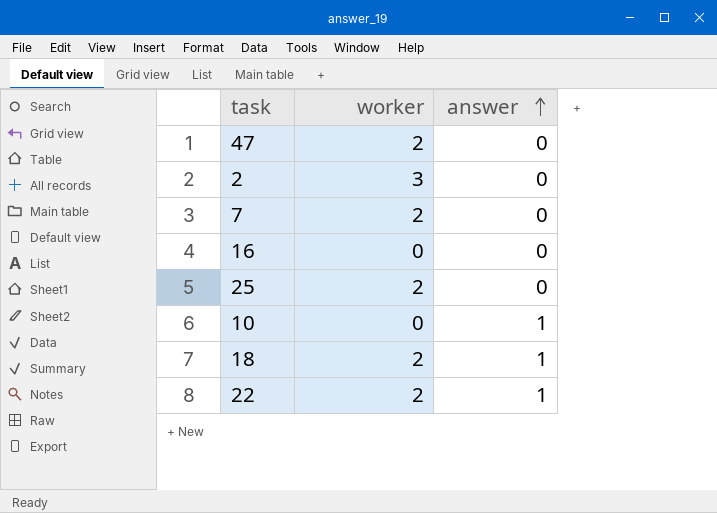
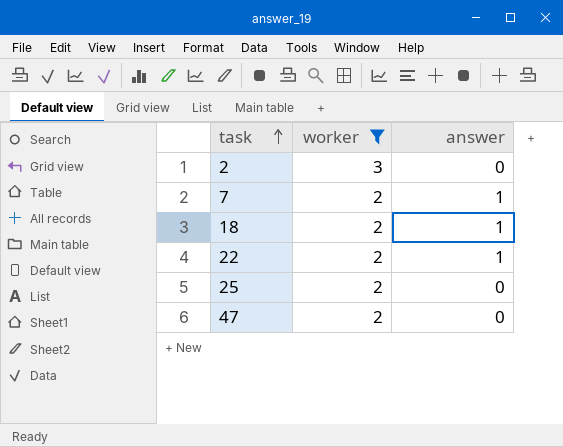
filter: none -> worker != 0
row order: answer ascending -> task ascending
7 | answer: 0 -> 1

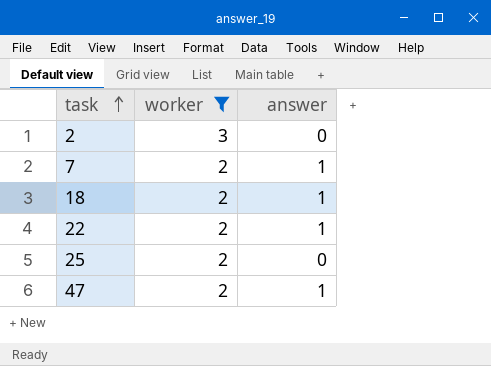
47 | answer: 0 -> 1

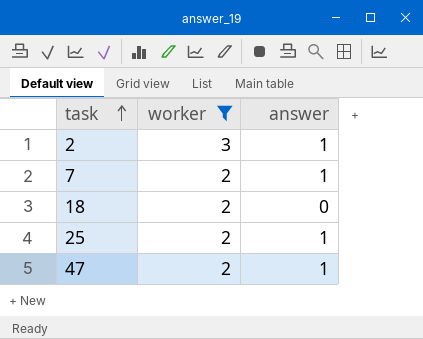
row 22: 2 | 1 -> none
2 | answer: 0 -> 1
18 | answer: 1 -> 0
25 | answer: 0 -> 1

